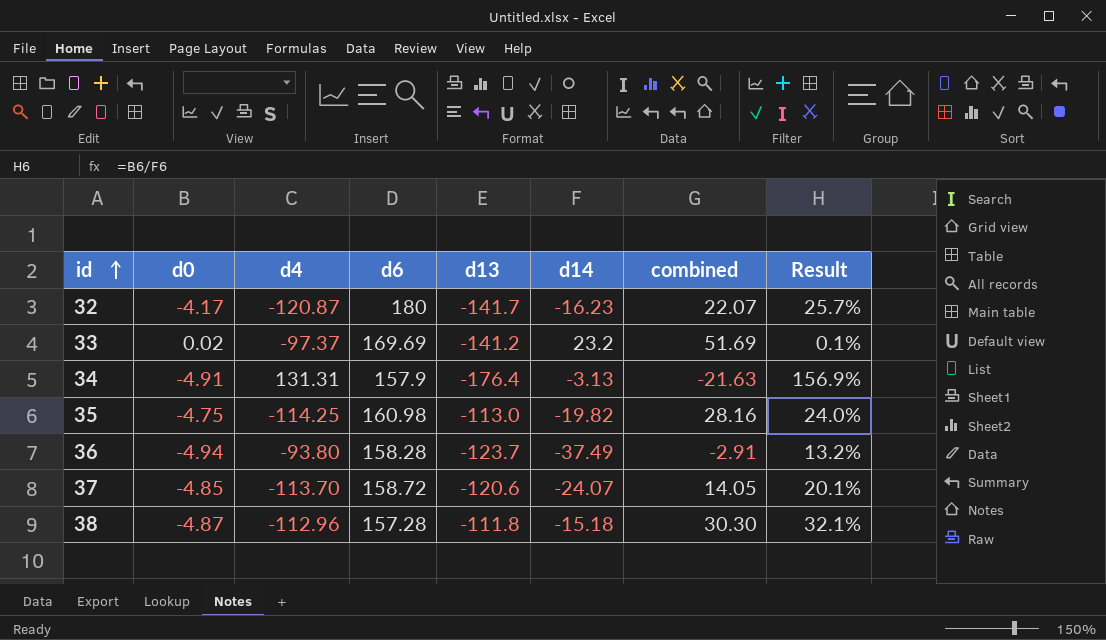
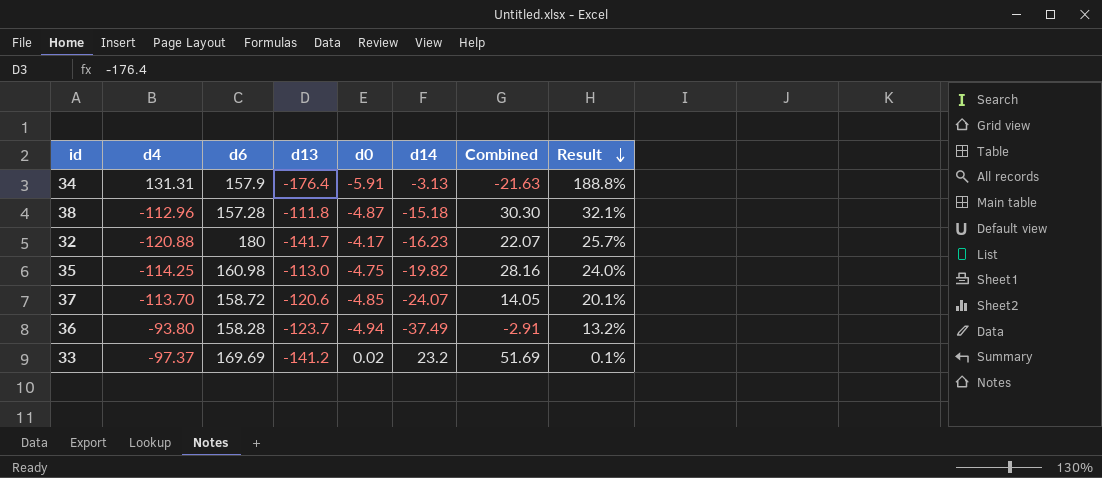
row order: id ascending -> Result descending
column d0 | position: 2 -> 5
column name: combined -> Combined
34 | d0: -4.91 -> -5.91
34 | Result: 156.9% -> 188.8%
32 | d4: -120.87 -> -120.88

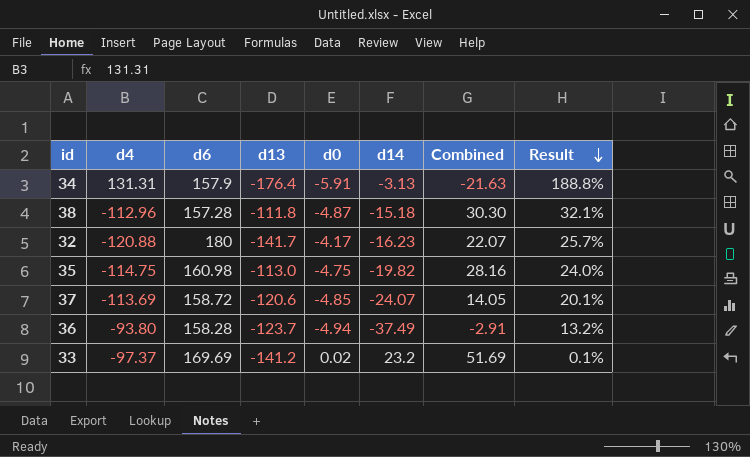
35 | d4: -114.25 -> -114.75
37 | d4: -113.70 -> -113.69

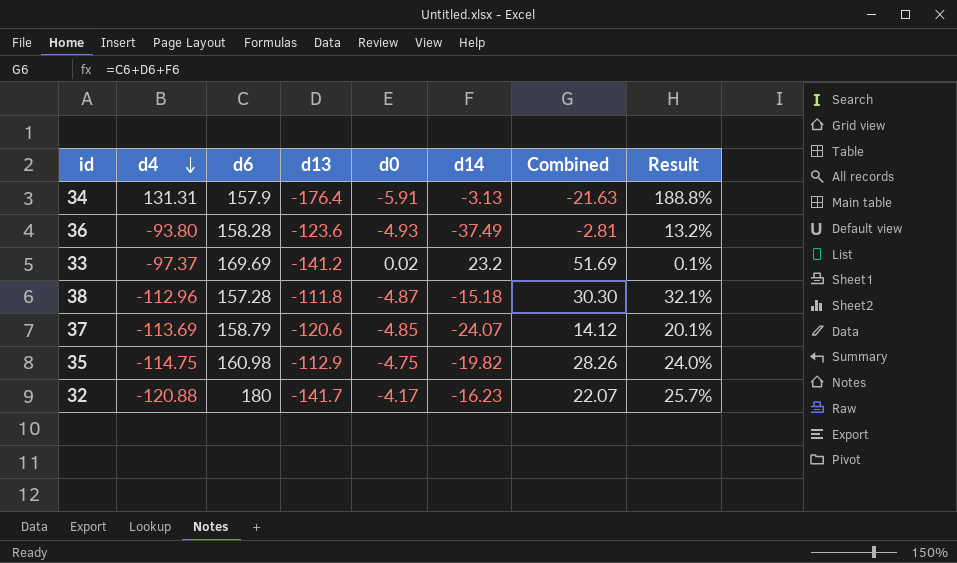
row order: Result descending -> d4 descending
36 | d13: -123.7 -> -123.6
36 | d0: -4.94 -> -4.93
36 | Combined: -2.91 -> -2.81
37 | d6: 158.72 -> 158.79
37 | Combined: 14.05 -> 14.12
35 | d13: -113.0 -> -112.9
35 | Combined: 28.16 -> 28.26

